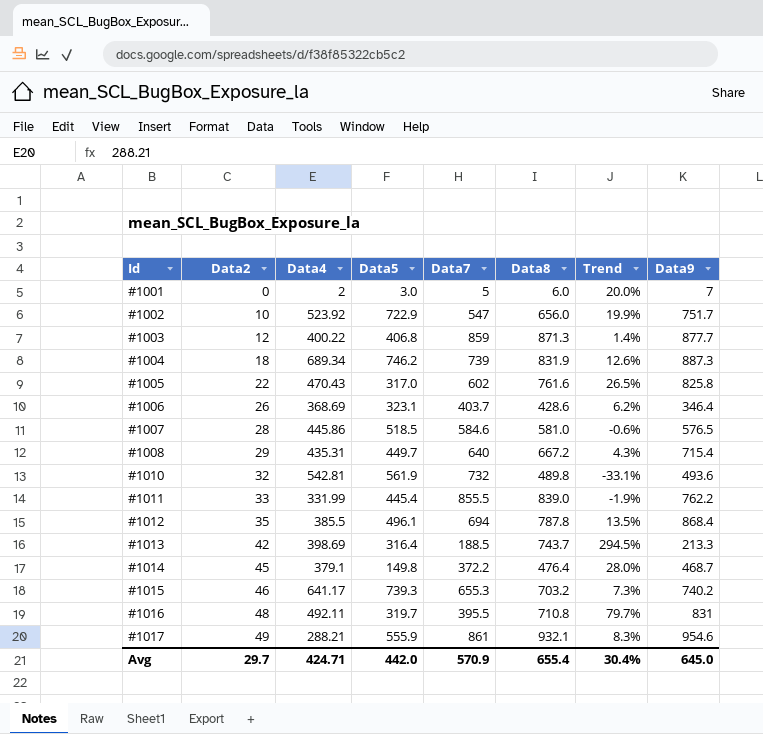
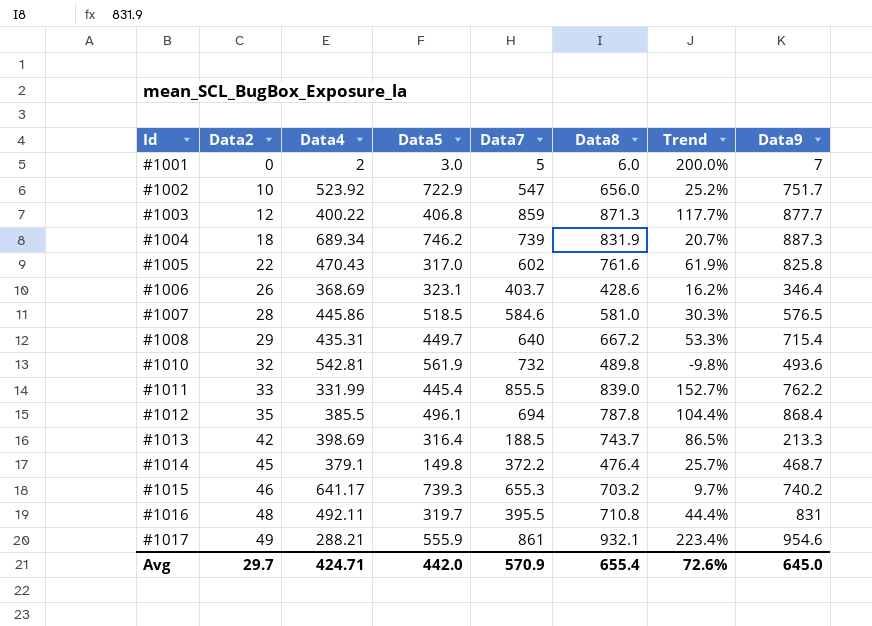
column Trend | formula: ([Data8] - [Data7]) / [Data7] -> ([Data8] - [Data4]) / [Data4]
Avg | Trend: 30.4% -> 72.6%

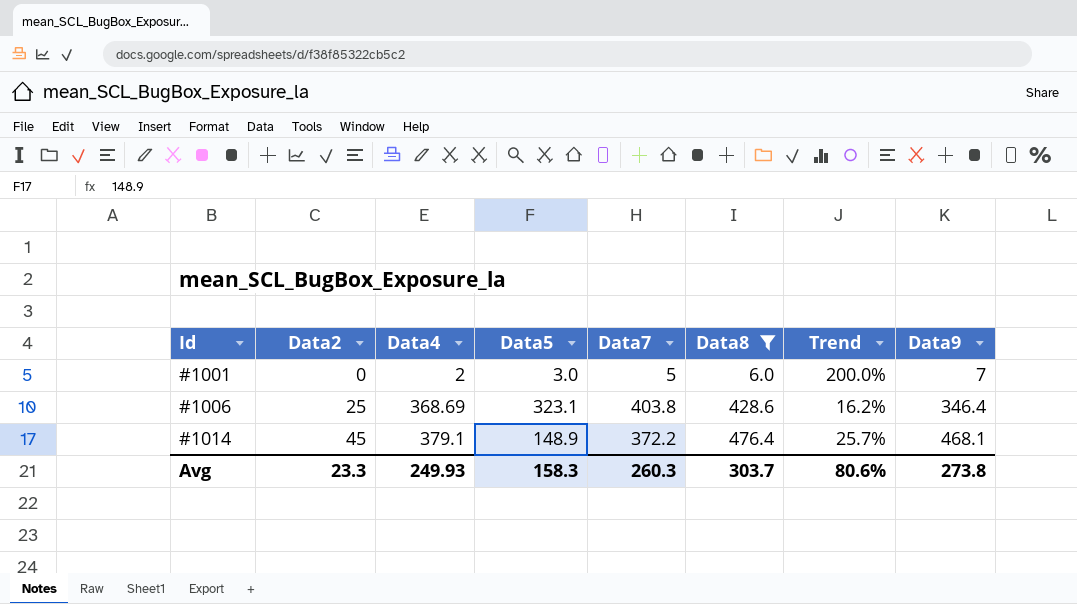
filter: none -> Data8 <= 476.4
#1006 | Data2: 26 -> 25
#1006 | Data7: 403.7 -> 403.8
#1014 | Data5: 149.8 -> 148.9
#1014 | Data9: 468.7 -> 468.1
Avg | Data2: 29.7 -> 23.3
Avg | Data4: 424.71 -> 249.93
Avg | Data5: 442.0 -> 158.3
Avg | Data7: 570.9 -> 260.3
Avg | Data8: 655.4 -> 303.7
Avg | Trend: 72.6% -> 80.6%
Avg | Data9: 645.0 -> 273.8

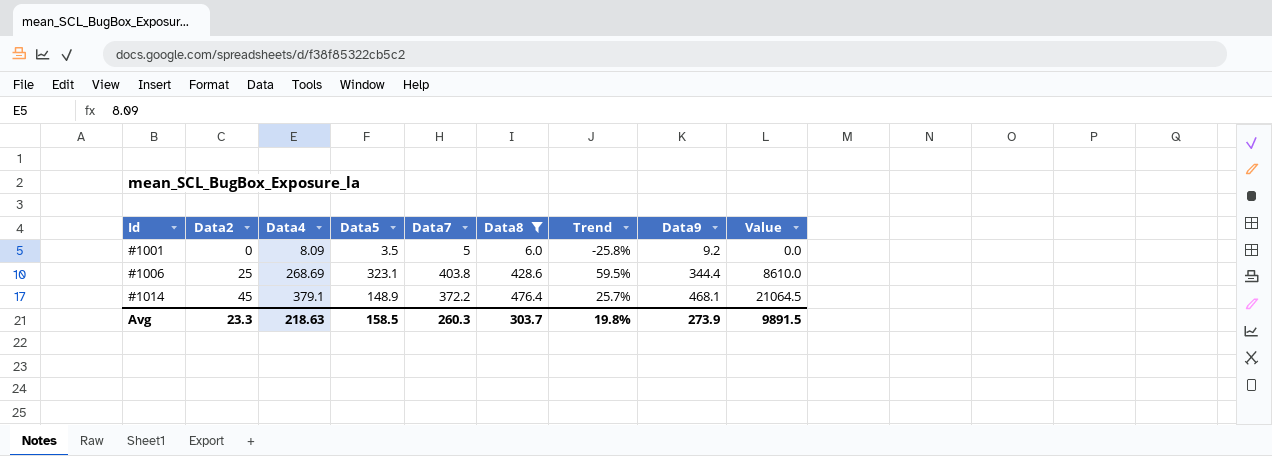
column Value | formula: none -> [Data2] * [Data9]
#1001 | Data4: 2 -> 8.09
#1001 | Data5: 3.0 -> 3.5
#1001 | Trend: 200.0% -> -25.8%
#1001 | Data9: 7 -> 9.2
#1006 | Data4: 368.69 -> 268.69
#1006 | Trend: 16.2% -> 59.5%
#1006 | Data9: 346.4 -> 344.4
Avg | Data4: 249.93 -> 218.63
Avg | Data5: 158.3 -> 158.5
Avg | Trend: 80.6% -> 19.8%
Avg | Data9: 273.8 -> 273.9

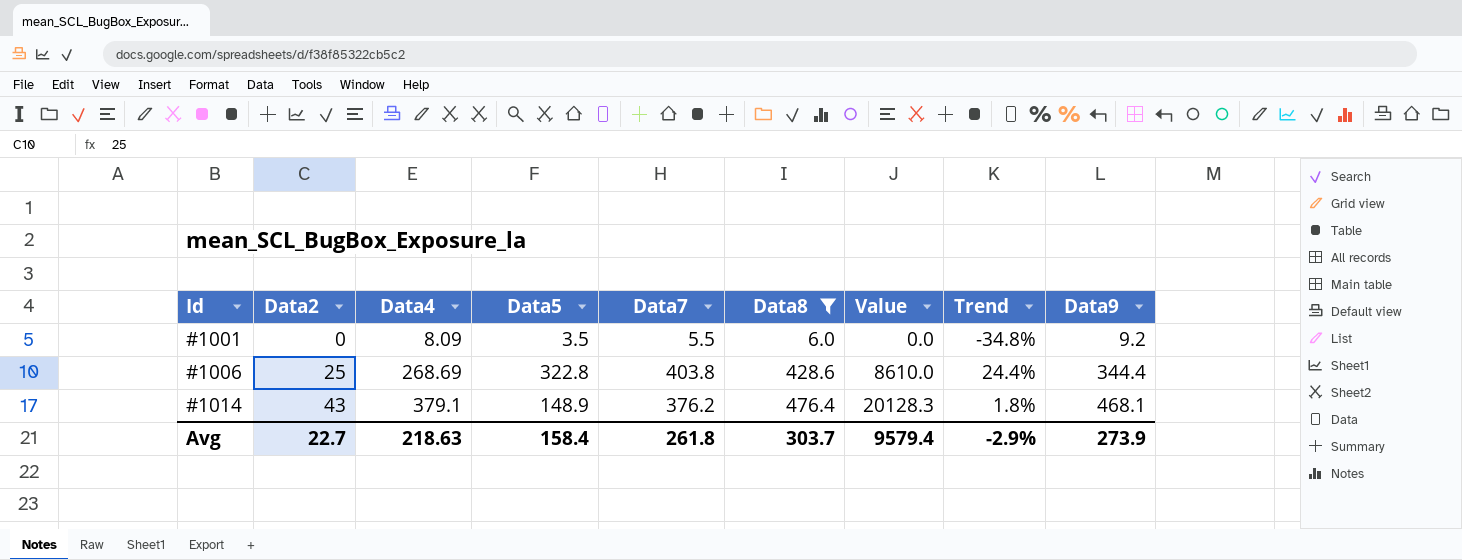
column Value | position: 9 -> 7
column Trend | formula: ([Data8] - [Data4]) / [Data4] -> ([Data8] - [Data9]) / [Data9]
#1001 | Data7: 5 -> 5.5
#1006 | Data5: 323.1 -> 322.8
#1014 | Data2: 45 -> 43
#1014 | Data7: 372.2 -> 376.2
#1014 | Value: 21064.5 -> 20128.3
Avg | Data2: 23.3 -> 22.7
Avg | Data5: 158.5 -> 158.4
Avg | Data7: 260.3 -> 261.8
Avg | Value: 9891.5 -> 9579.4
Avg | Trend: 19.8% -> -2.9%

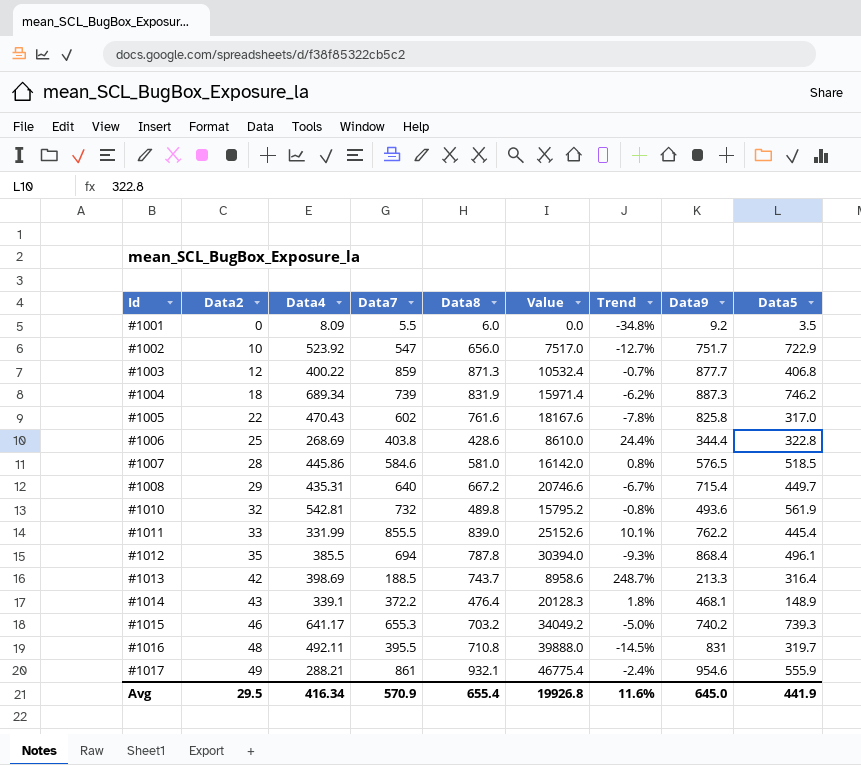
filter: Data8 <= 476.4 -> none
column Data5 | position: 4 -> 9
#1014 | Data4: 379.1 -> 339.1
#1014 | Data7: 376.2 -> 372.2
Avg | Data2: 22.7 -> 29.5
Avg | Data4: 218.63 -> 416.34
Avg | Data7: 261.8 -> 570.9
Avg | Data8: 303.7 -> 655.4
Avg | Value: 9579.4 -> 19926.8
Avg | Trend: -2.9% -> 11.6%
Avg | Data9: 273.9 -> 645.0
Avg | Data5: 158.4 -> 441.9

